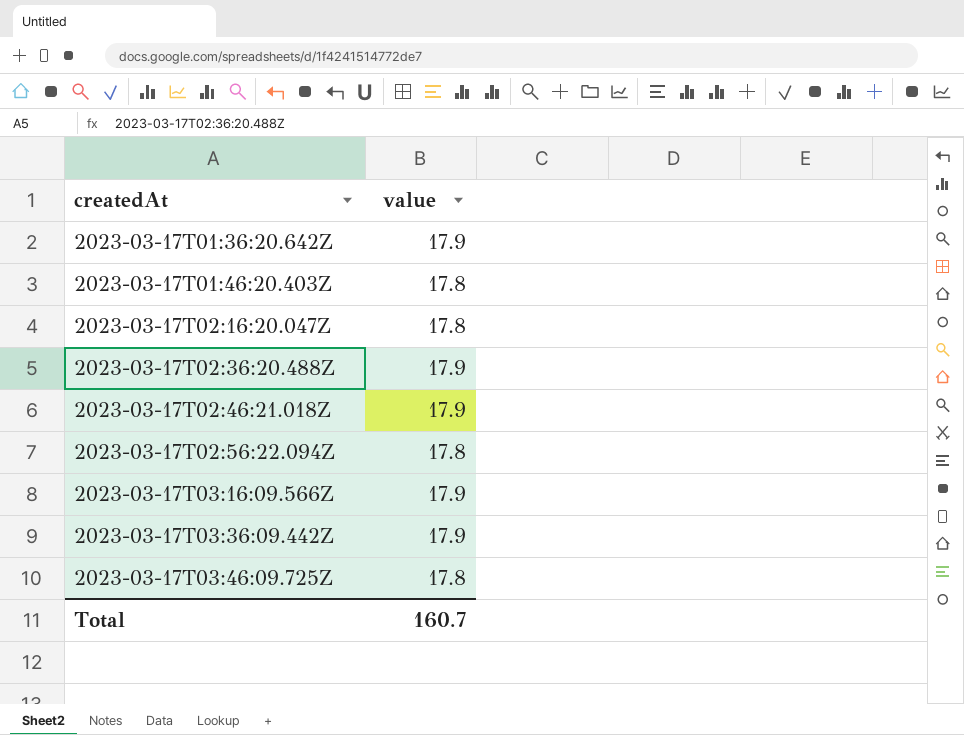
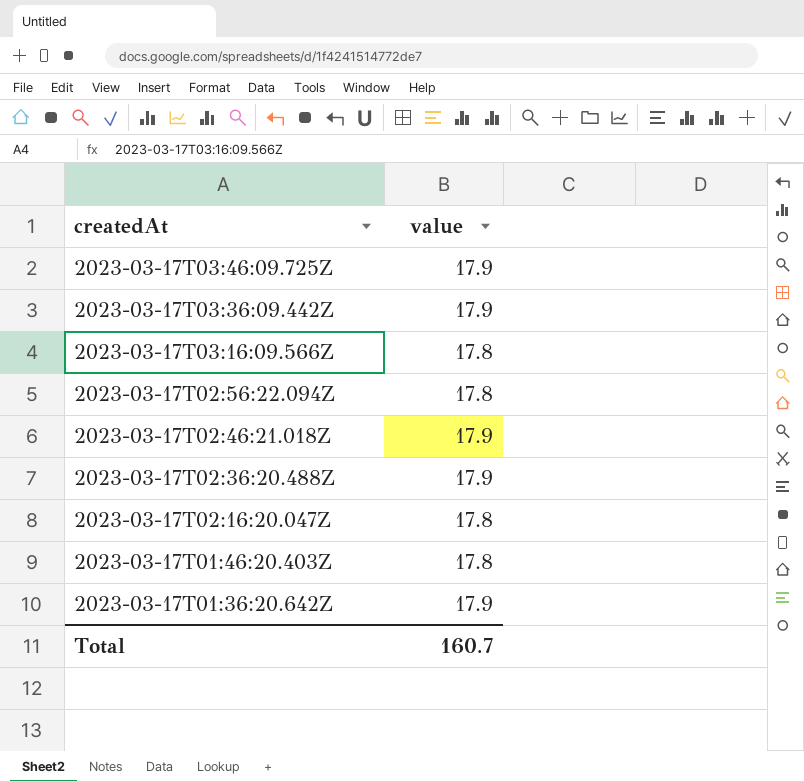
row order: createdAt ascending -> createdAt descending
2023-03-17T03:46:09.725Z | value: 17.8 -> 17.9
2023-03-17T03:16:09.566Z | value: 17.9 -> 17.8

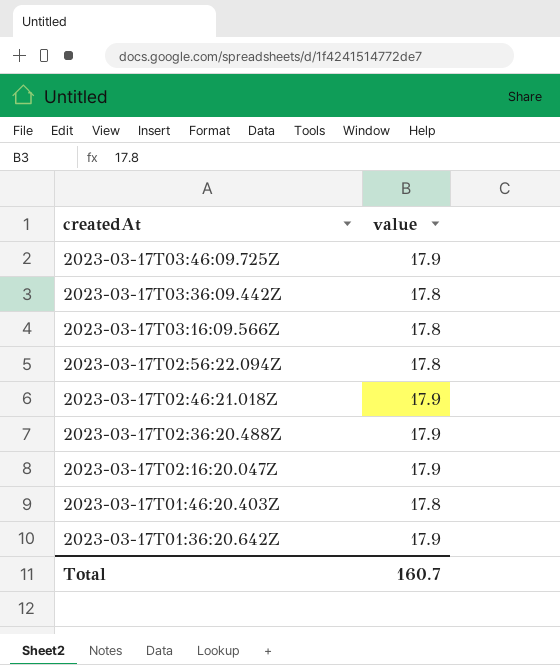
2023-03-17T03:36:09.442Z | value: 17.9 -> 17.8
2023-03-17T02:16:20.047Z | value: 17.8 -> 17.9

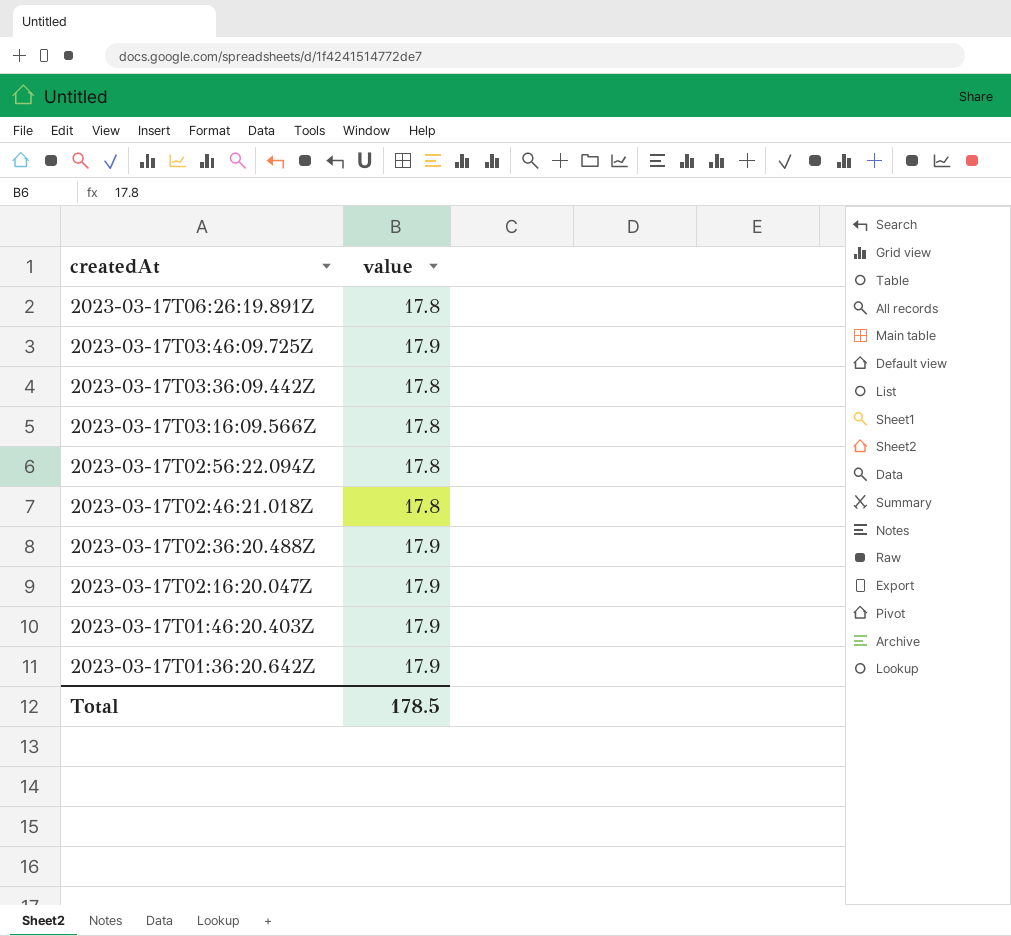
row 2023-03-17T06:26:19.891Z: none -> 17.8
2023-03-17T02:46:21.018Z | value: 17.9 -> 17.8
2023-03-17T01:46:20.403Z | value: 17.8 -> 17.9
Total | value: 160.7 -> 178.5

